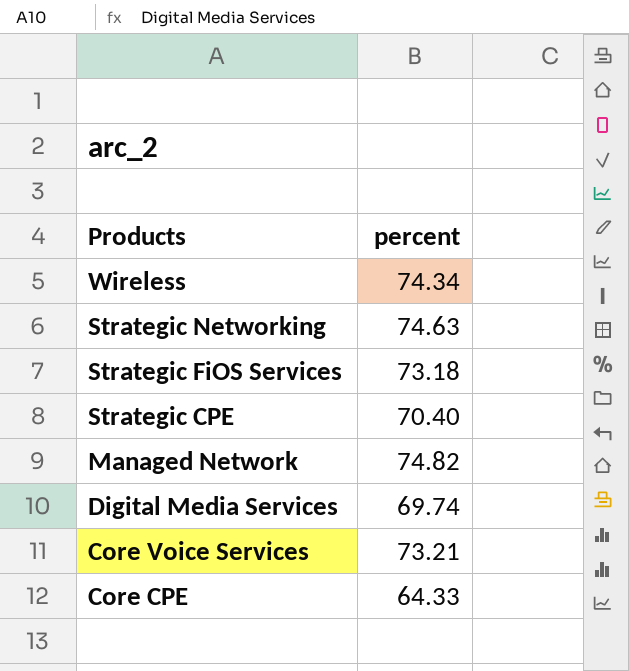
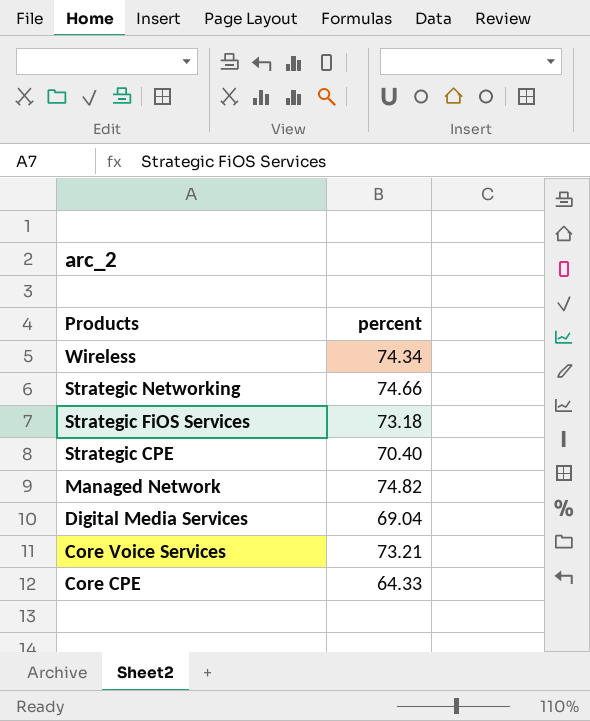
Strategic Networking | percent: 74.63 -> 74.66
Digital Media Services | percent: 69.74 -> 69.04

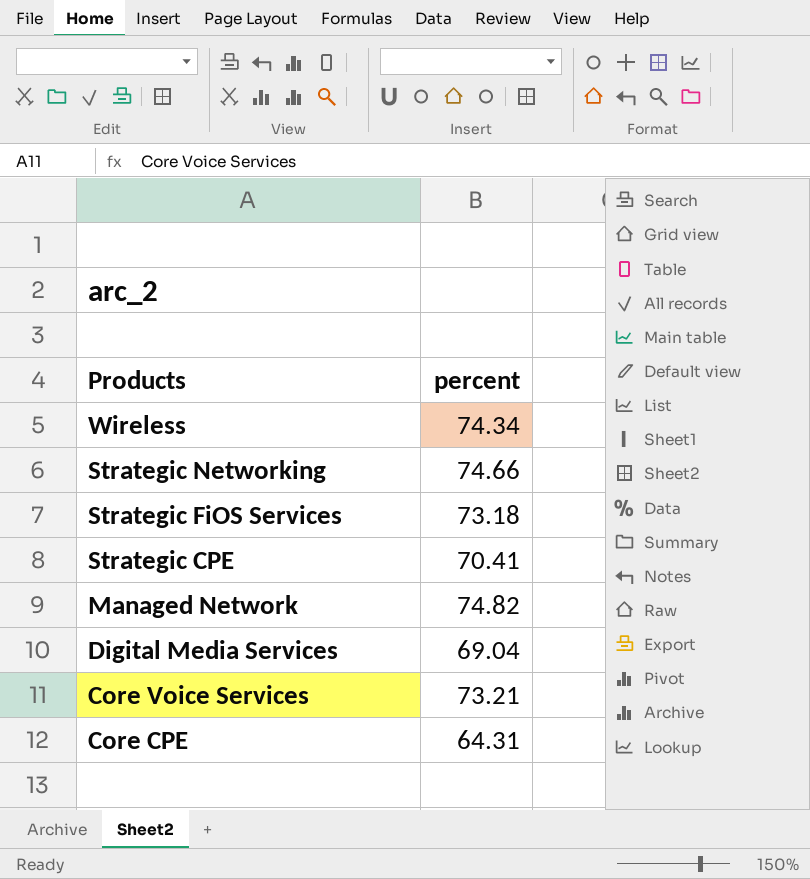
Strategic CPE | percent: 70.40 -> 70.41
Core CPE | percent: 64.33 -> 64.31

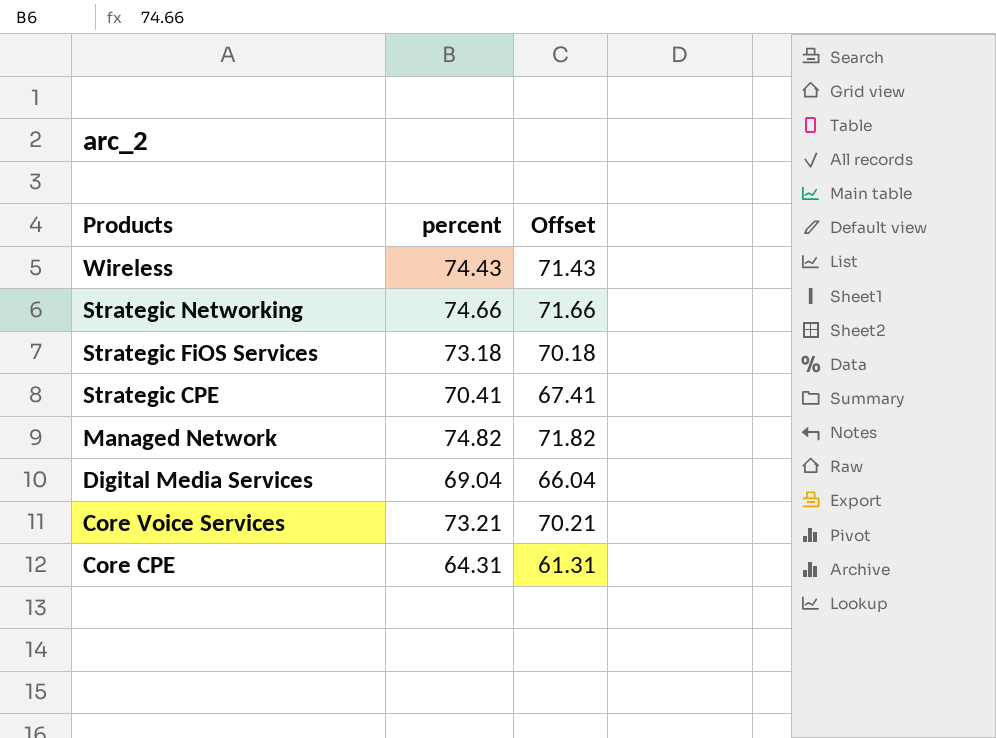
column Offset | formula: none -> [percent] - 3
Wireless | percent: 74.34 -> 74.43

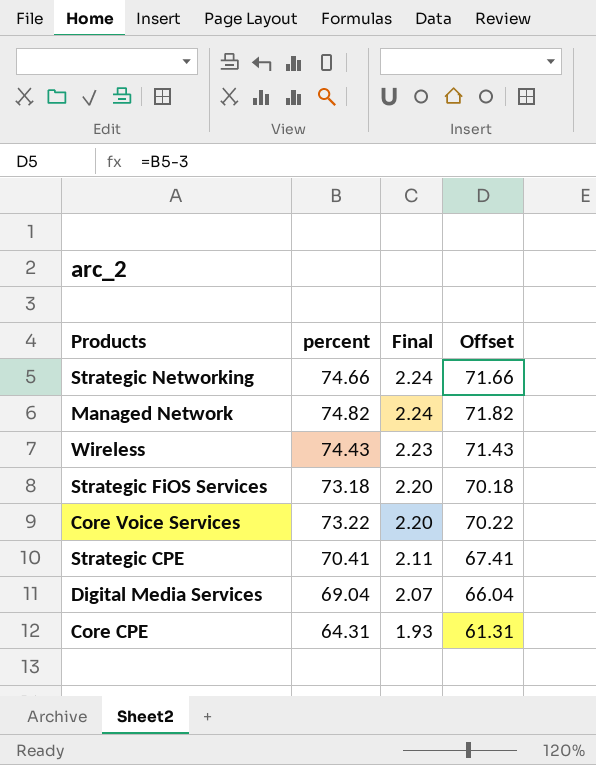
row order: Products descending -> Final descending
column Final | formula: none -> [percent] * 0.03
Core Voice Services | percent: 73.21 -> 73.22
Core Voice Services | Offset: 70.21 -> 70.22

